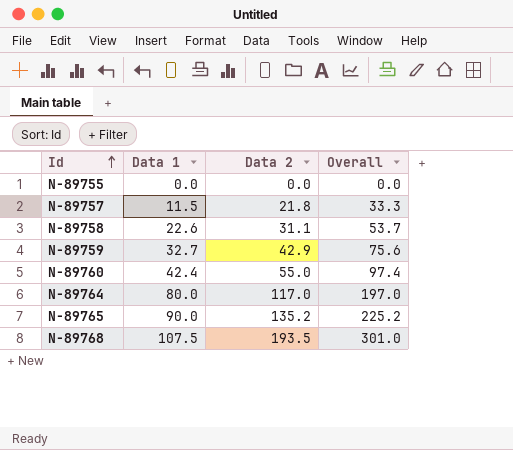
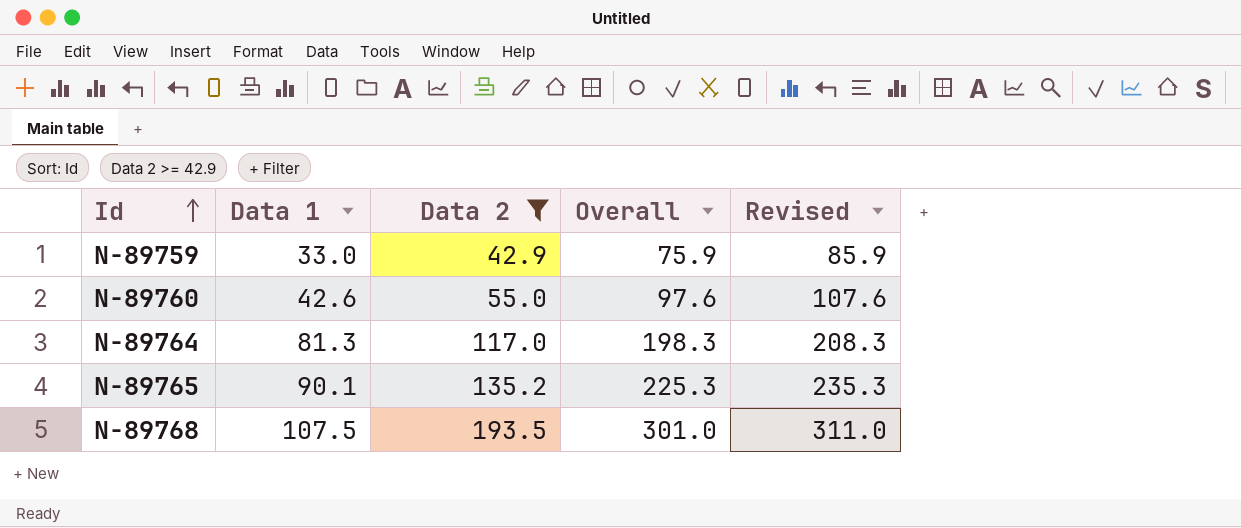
filter: none -> Data 2 >= 42.9
column Revised | formula: none -> [Overall] + 10
N-89759 | Data 1: 32.7 -> 33.0
N-89759 | Overall: 75.6 -> 75.9
N-89760 | Data 1: 42.4 -> 42.6
N-89760 | Overall: 97.4 -> 97.6
N-89764 | Data 1: 80.0 -> 81.3
N-89764 | Overall: 197.0 -> 198.3
N-89765 | Data 1: 90.0 -> 90.1
N-89765 | Overall: 225.2 -> 225.3

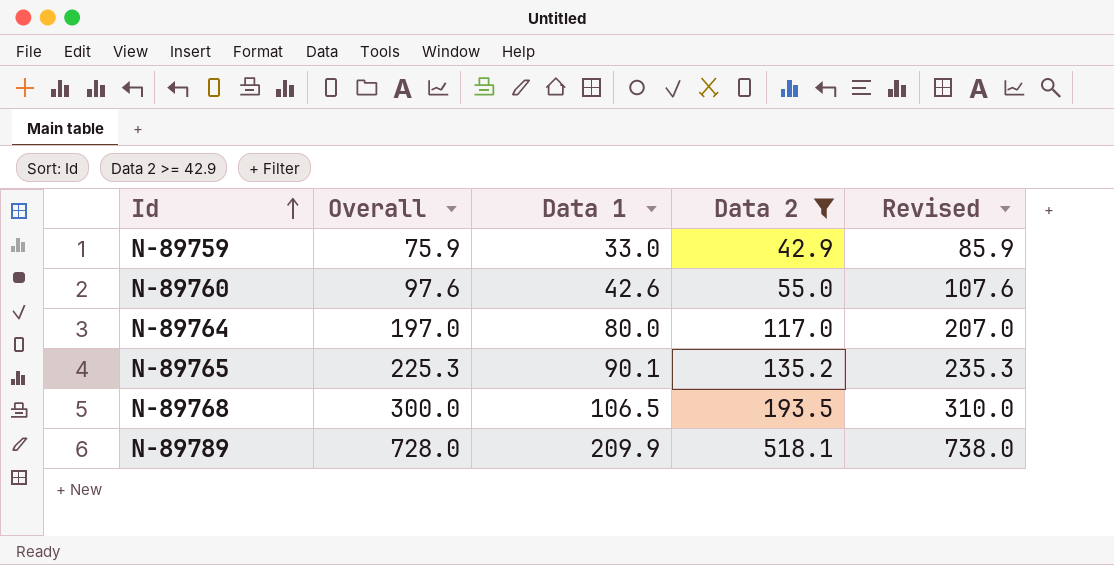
column Overall | position: 4 -> 2
N-89764 | Overall: 198.3 -> 197.0
N-89764 | Data 1: 81.3 -> 80.0
N-89764 | Revised: 208.3 -> 207.0
N-89768 | Overall: 301.0 -> 300.0
N-89768 | Data 1: 107.5 -> 106.5
N-89768 | Revised: 311.0 -> 310.0
row N-89789: none -> 728.0 | 209.9 | 518.1 | 738.0

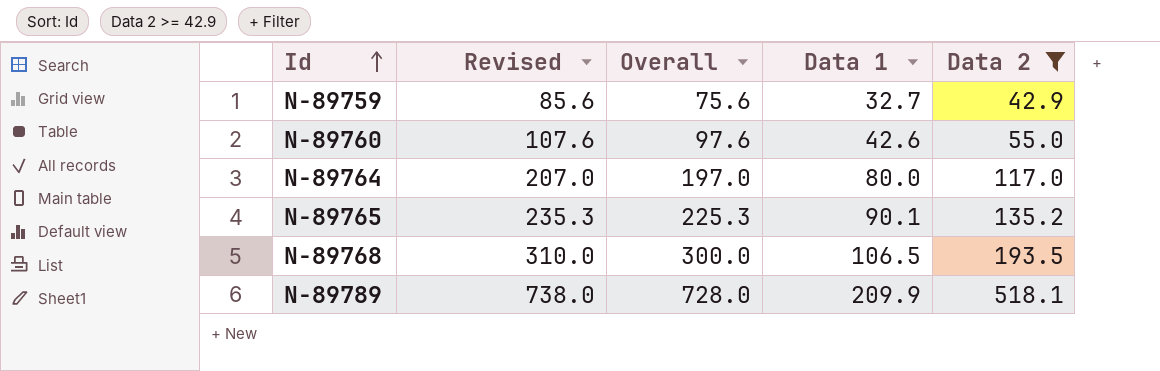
column Revised | position: 5 -> 2
N-89759 | Revised: 85.9 -> 85.6
N-89759 | Overall: 75.9 -> 75.6
N-89759 | Data 1: 33.0 -> 32.7

